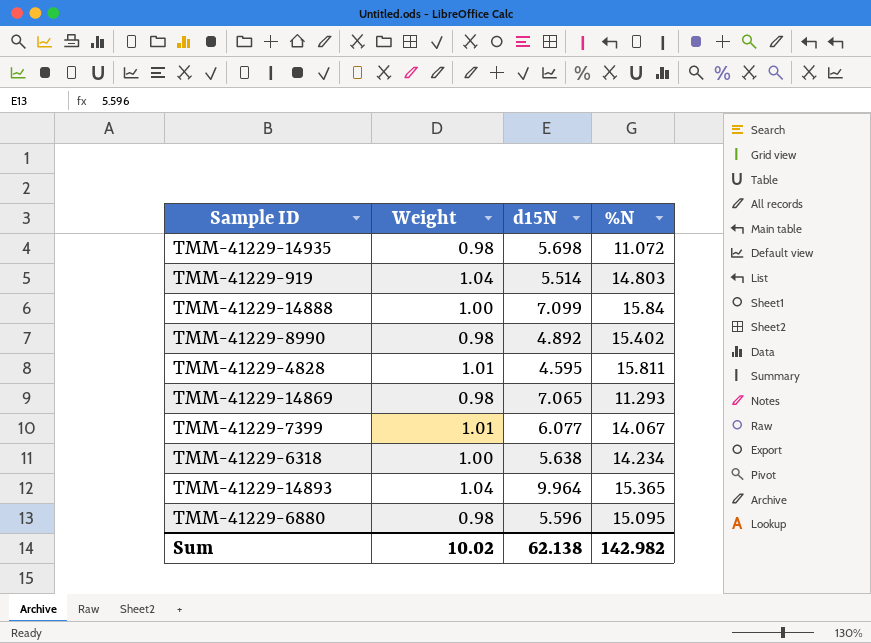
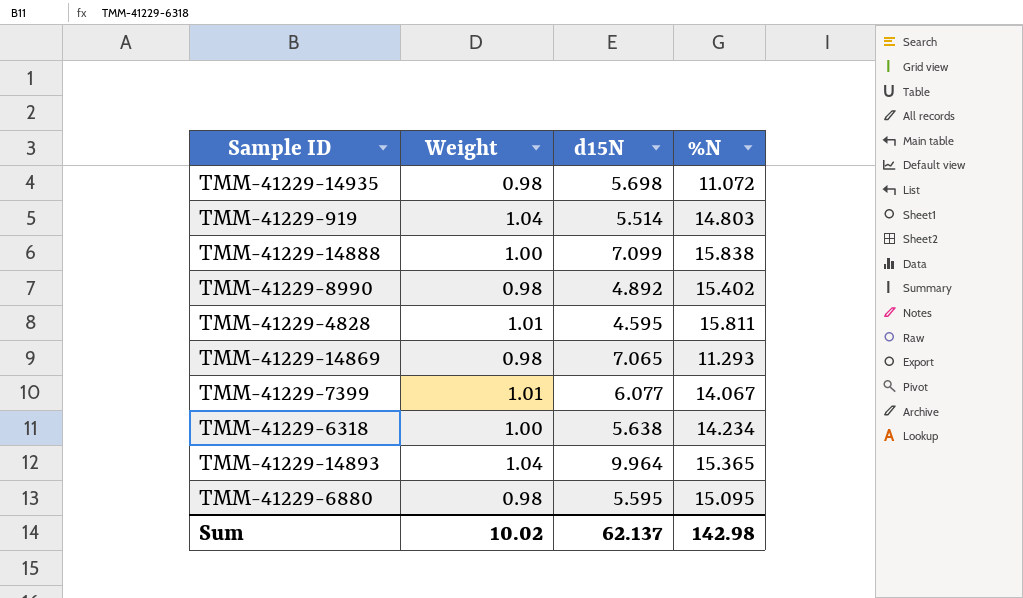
TMM-41229-14888 | %N: 15.84 -> 15.838
TMM-41229-6880 | d15N: 5.596 -> 5.595
Sum | d15N: 62.138 -> 62.137
Sum | %N: 142.982 -> 142.98

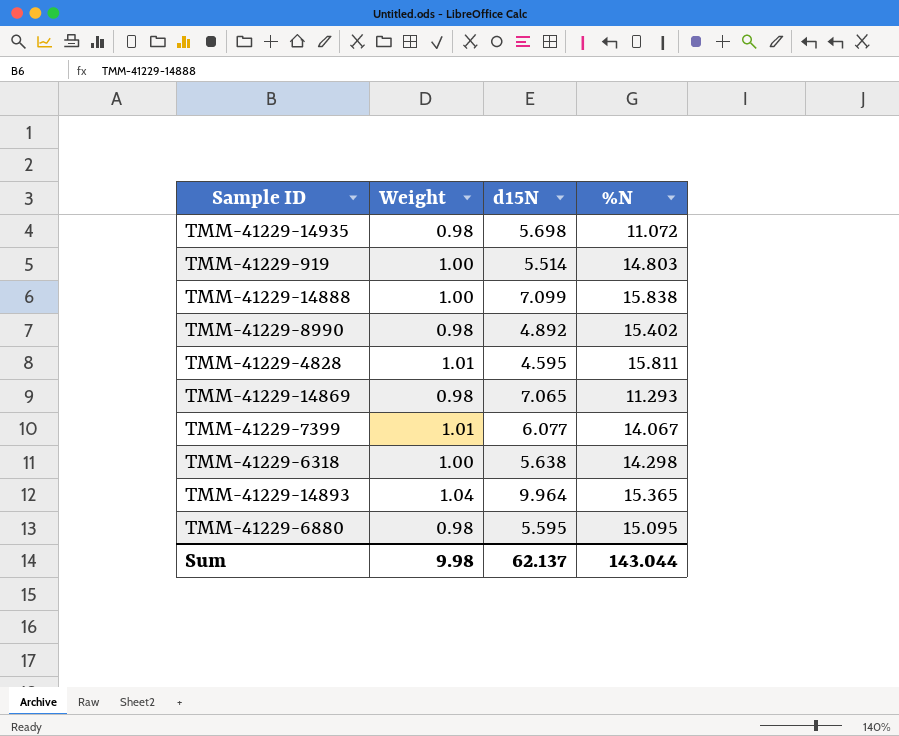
TMM-41229-919 | Weight: 1.04 -> 1.00
TMM-41229-6318 | %N: 14.234 -> 14.298
Sum | Weight: 10.02 -> 9.98
Sum | %N: 142.98 -> 143.044

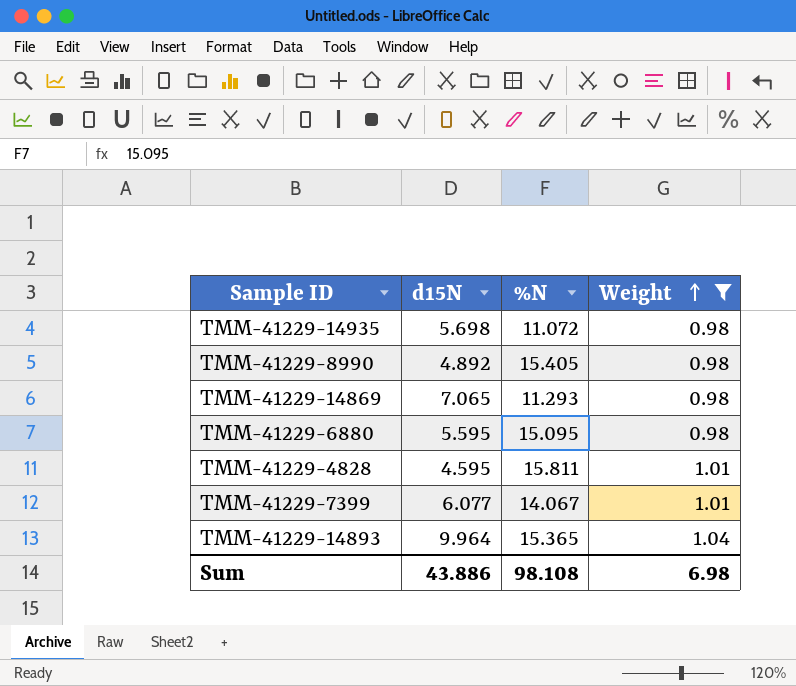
filter: none -> Weight != 1.00
row order: none -> Weight ascending
column Weight | position: 2 -> 4
TMM-41229-8990 | %N: 15.402 -> 15.405
Sum | d15N: 62.137 -> 43.886
Sum | %N: 143.044 -> 98.108
Sum | Weight: 9.98 -> 6.98

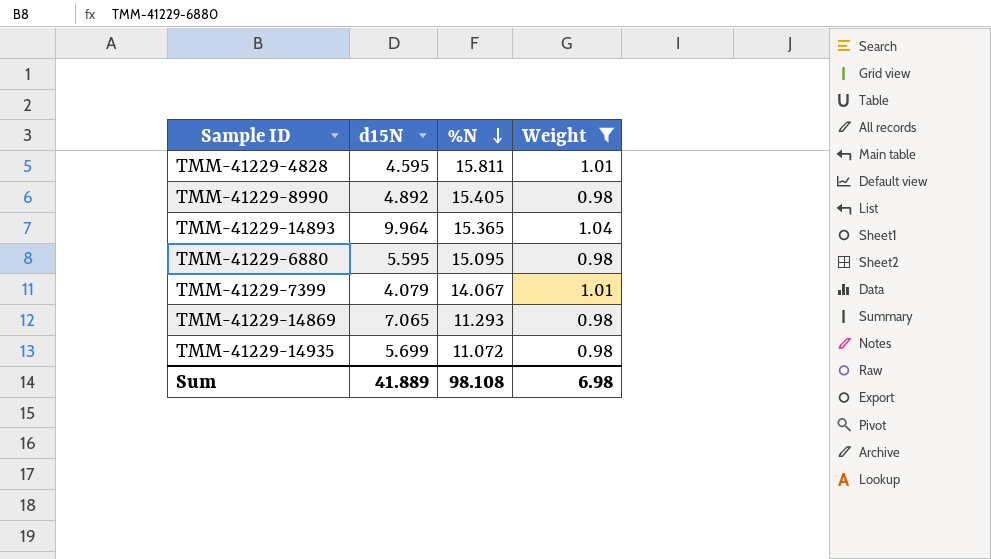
row order: Weight ascending -> %N descending
TMM-41229-7399 | d15N: 6.077 -> 4.079
TMM-41229-14935 | d15N: 5.698 -> 5.699
Sum | d15N: 43.886 -> 41.889

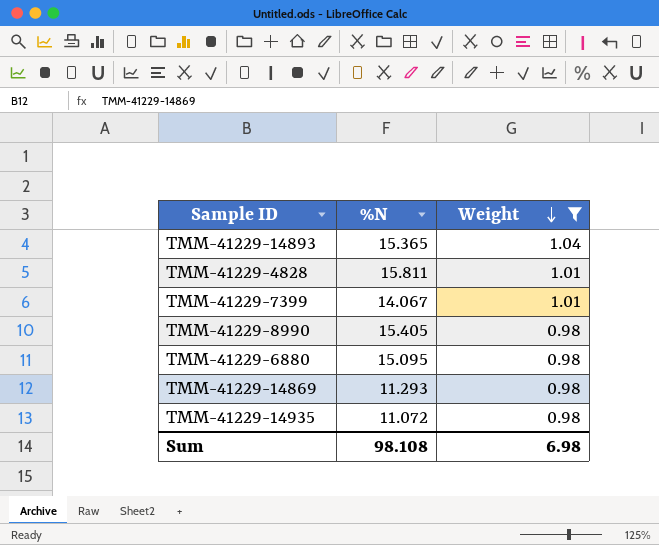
row order: %N descending -> Weight descending
column d15N | position: 2 -> none

